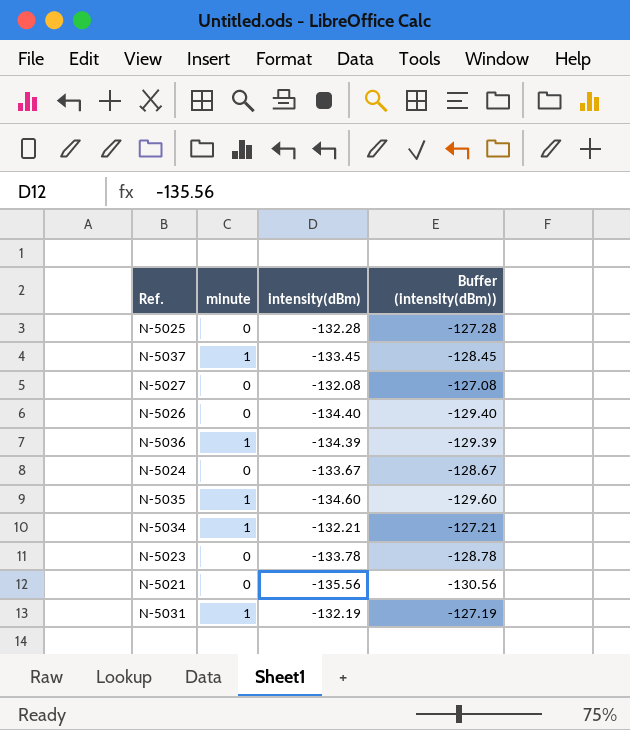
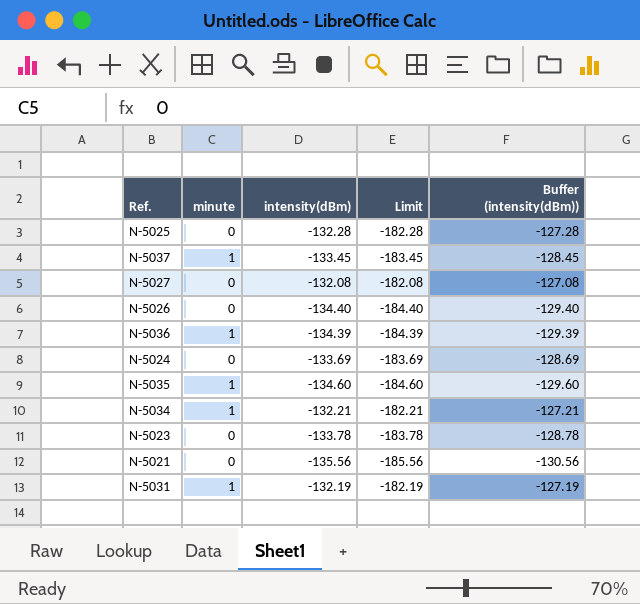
column Limit | formula: none -> [intensity(dBm)] - 50
N-5024 | intensity(dBm): -133.67 -> -133.69
N-5024 | Buffer (intensity(dBm)): -128.67 -> -128.69

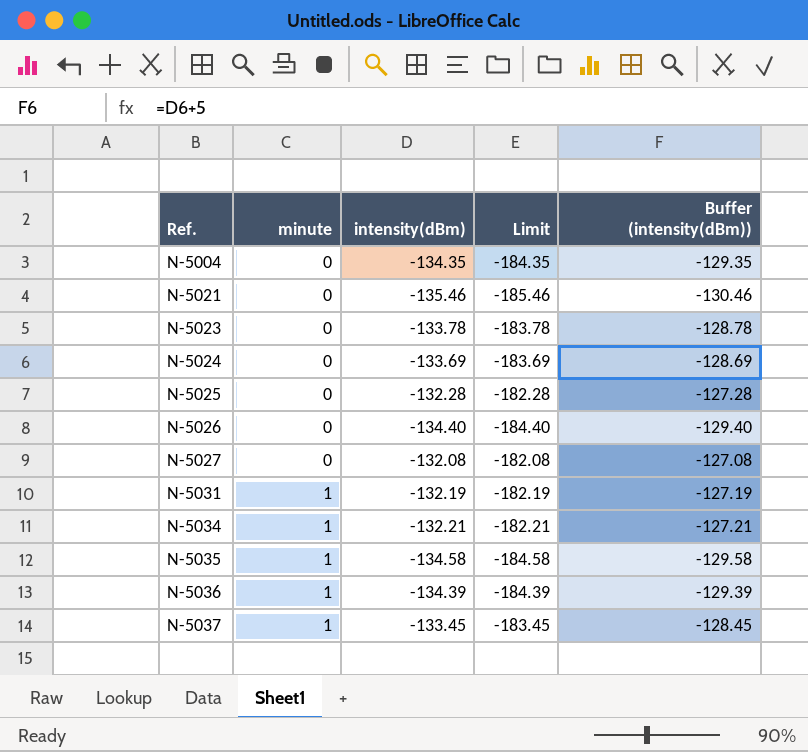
row order: none -> Ref. ascending
row N-5004: none -> 0 | -134.35 | -184.35 | -129.35
N-5021 | intensity(dBm): -135.56 -> -135.46
N-5021 | Limit: -185.56 -> -185.46
N-5021 | Buffer (intensity(dBm)): -130.56 -> -130.46
N-5035 | intensity(dBm): -134.60 -> -134.58
N-5035 | Limit: -184.60 -> -184.58
N-5035 | Buffer (intensity(dBm)): -129.60 -> -129.58

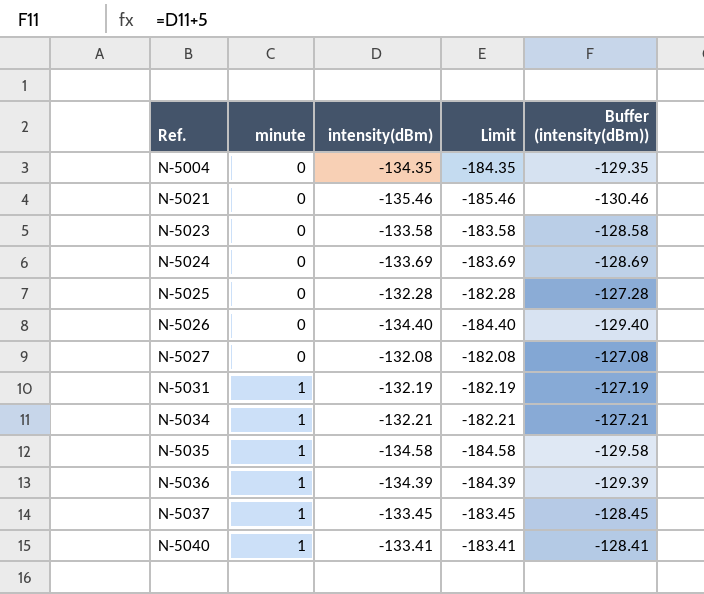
N-5023 | intensity(dBm): -133.78 -> -133.58
N-5023 | Limit: -183.78 -> -183.58
N-5023 | Buffer (intensity(dBm)): -128.78 -> -128.58
row N-5040: none -> 1 | -133.41 | -183.41 | -128.41

